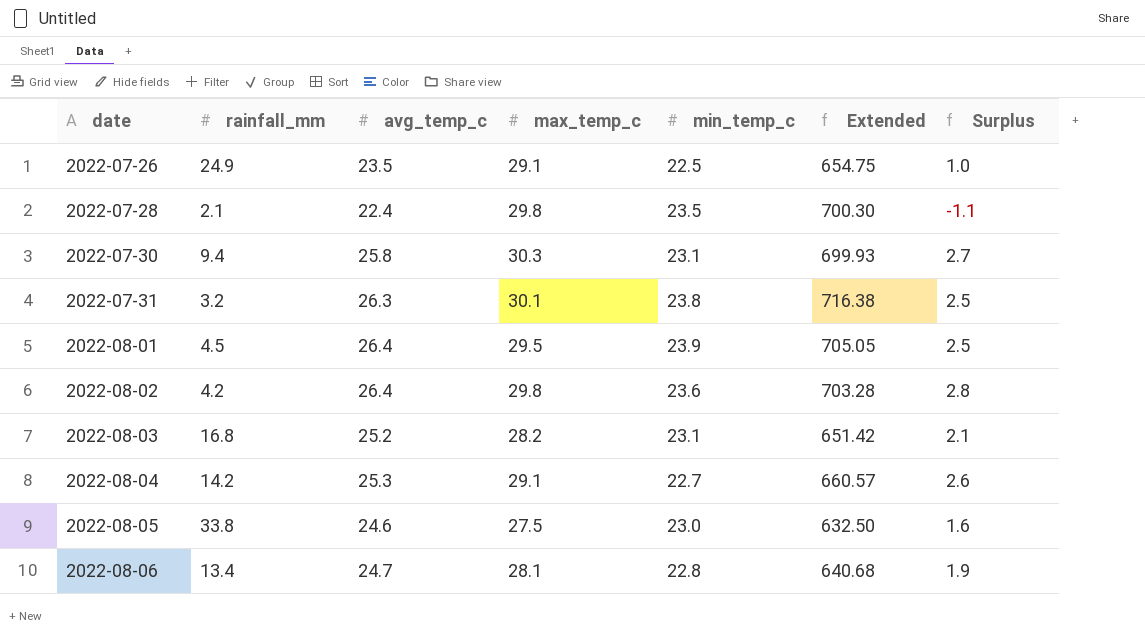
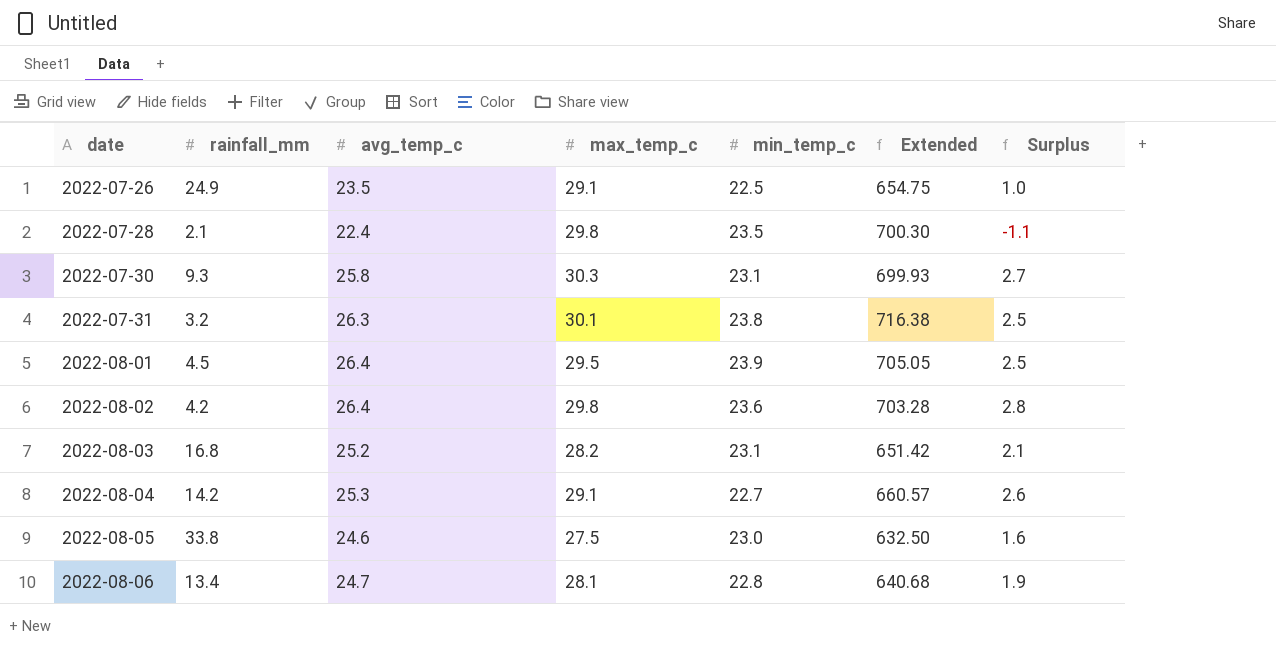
2022-07-30 | rainfall_mm: 9.4 -> 9.3

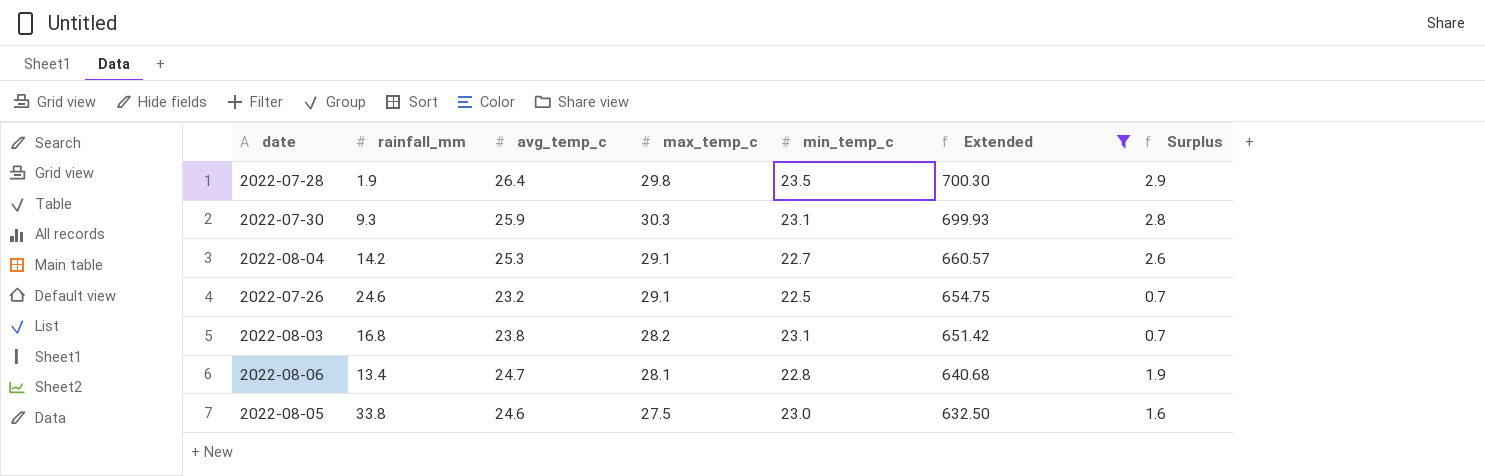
filter: none -> Extended <= 700.30
row order: date ascending -> Extended descending
2022-07-28 | rainfall_mm: 2.1 -> 1.9
2022-07-28 | avg_temp_c: 22.4 -> 26.4
2022-07-28 | Surplus: -1.1 -> 2.9
2022-07-30 | avg_temp_c: 25.8 -> 25.9
2022-07-30 | Surplus: 2.7 -> 2.8
2022-07-26 | rainfall_mm: 24.9 -> 24.6
2022-07-26 | avg_temp_c: 23.5 -> 23.2
2022-07-26 | Surplus: 1.0 -> 0.7
2022-08-03 | avg_temp_c: 25.2 -> 23.8
2022-08-03 | Surplus: 2.1 -> 0.7

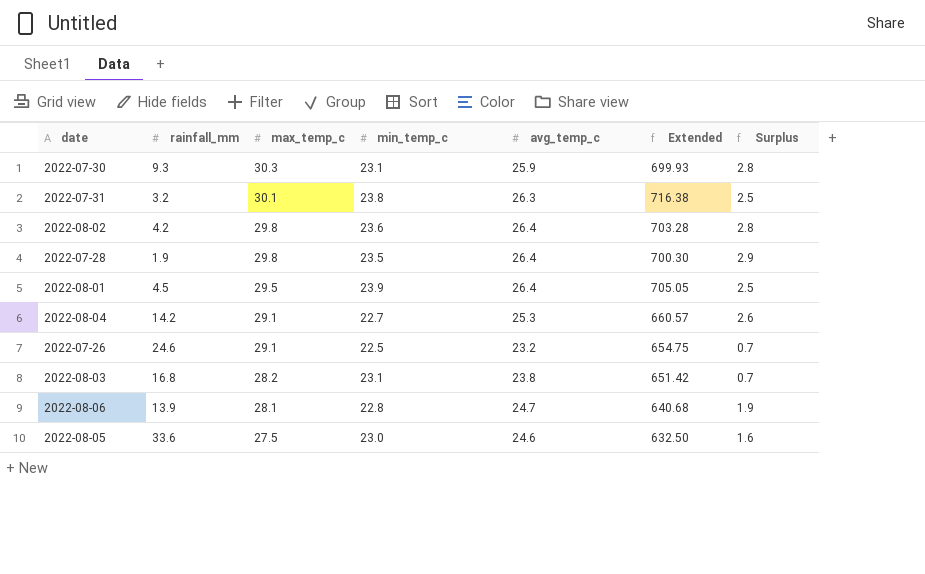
filter: Extended <= 700.30 -> none
row order: Extended descending -> max_temp_c descending
column avg_temp_c | position: 3 -> 5
2022-08-06 | rainfall_mm: 13.4 -> 13.9
2022-08-05 | rainfall_mm: 33.8 -> 33.6

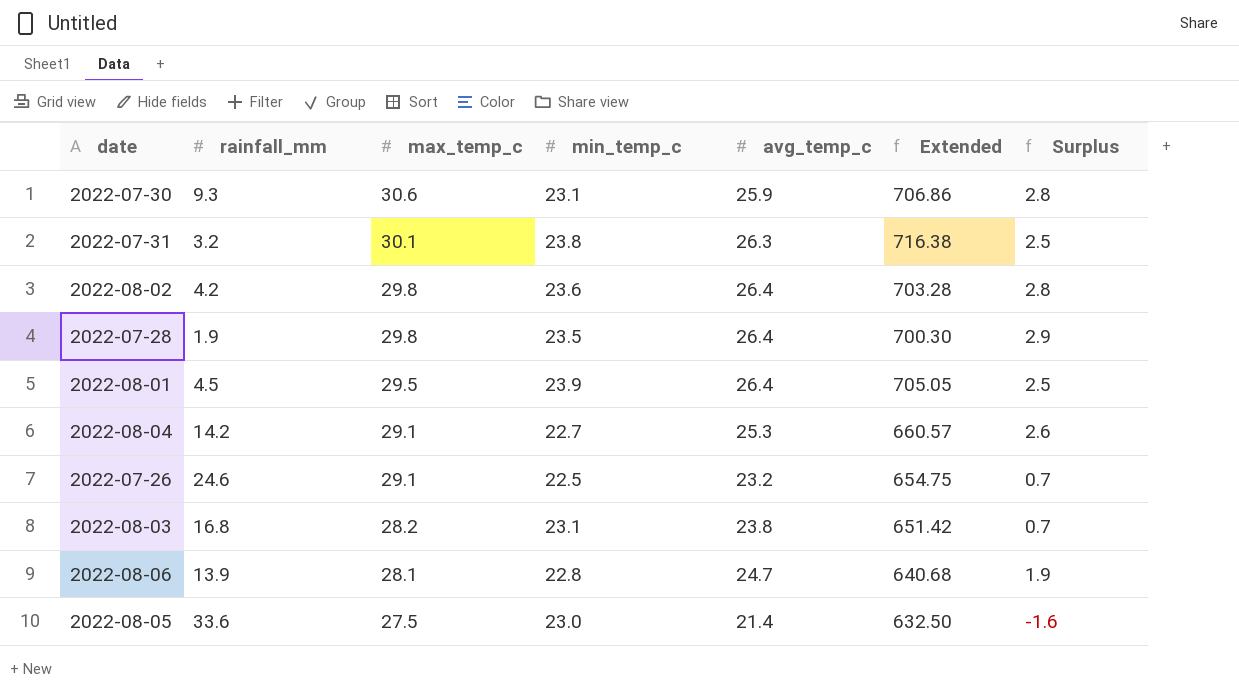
2022-07-30 | max_temp_c: 30.3 -> 30.6
2022-07-30 | Extended: 699.93 -> 706.86
2022-08-05 | avg_temp_c: 24.6 -> 21.4
2022-08-05 | Surplus: 1.6 -> -1.6

